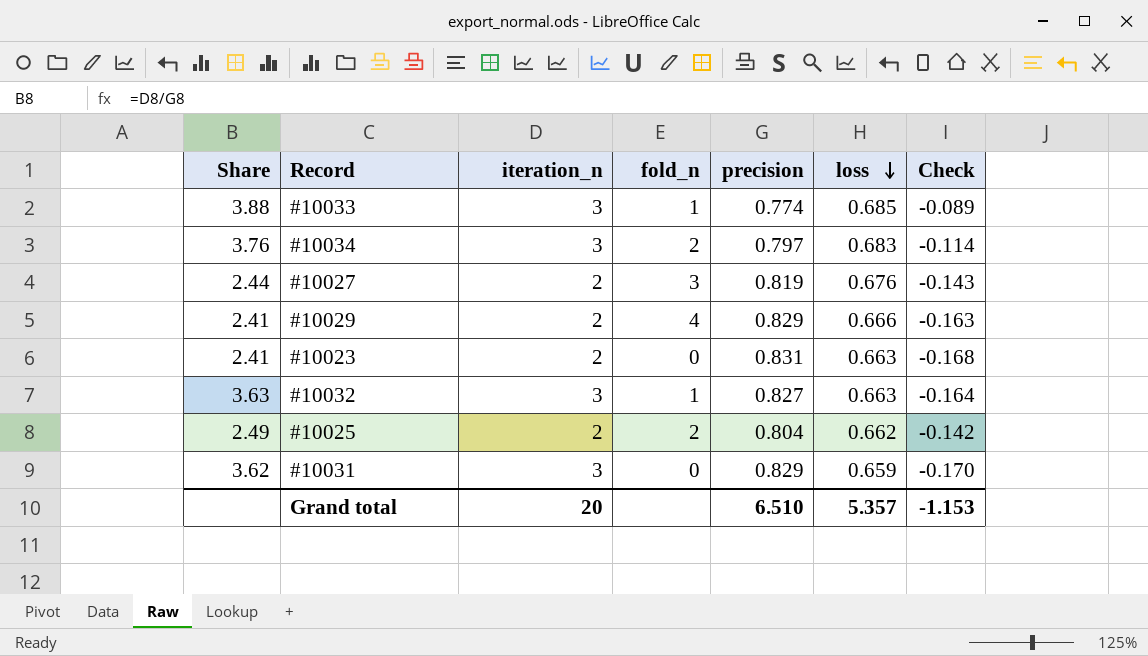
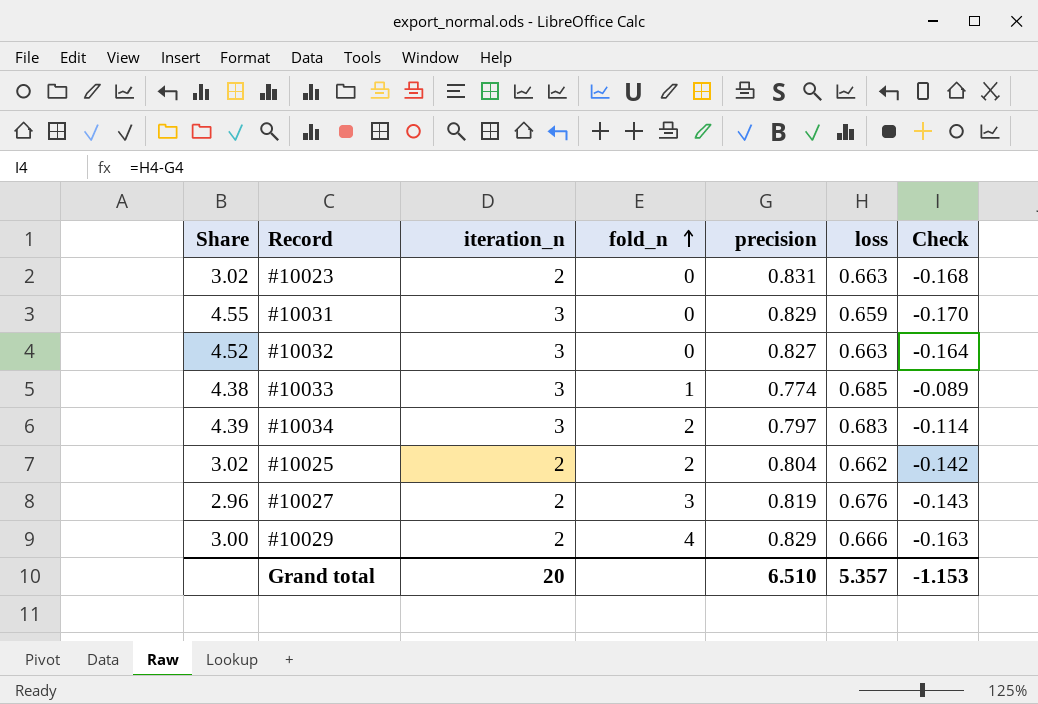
row order: loss descending -> fold_n ascending
column Share | formula: [iteration_n] / [precision] -> [iteration_n] / [loss]
#10032 | fold_n: 1 -> 0

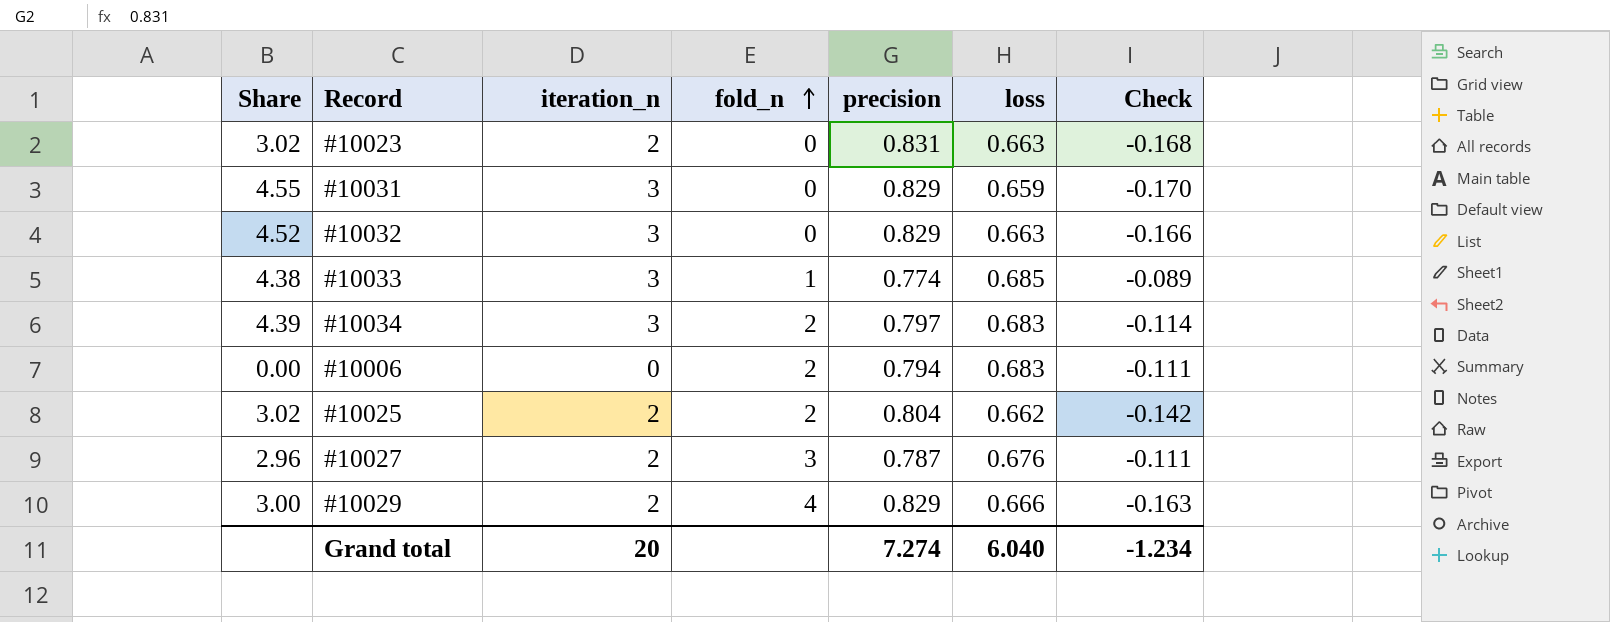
#10032 | precision: 0.827 -> 0.829
#10032 | Check: -0.164 -> -0.166
row #10006: none -> 0.00 | 0 | 2 | 0.794 | 0.683 | -0.111
#10027 | precision: 0.819 -> 0.787
#10027 | Check: -0.143 -> -0.111
Grand total | precision: 6.510 -> 7.274
Grand total | loss: 5.357 -> 6.040
Grand total | Check: -1.153 -> -1.234

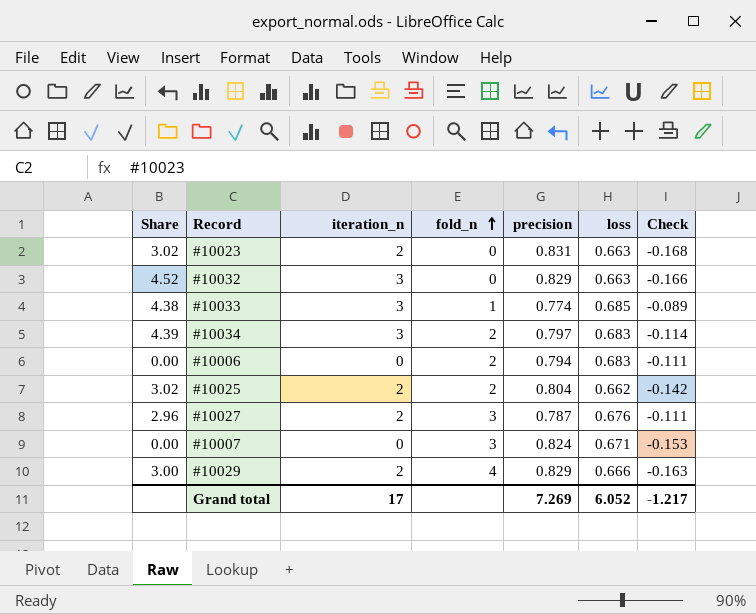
row #10031: 4.55 | 3 | 0 | 0.829 | 0.659 | -0.170 -> none
row #10007: none -> 0.00 | 0 | 3 | 0.824 | 0.671 | -0.153
Grand total | iteration_n: 20 -> 17
Grand total | precision: 7.274 -> 7.269
Grand total | loss: 6.040 -> 6.052
Grand total | Check: -1.234 -> -1.217

